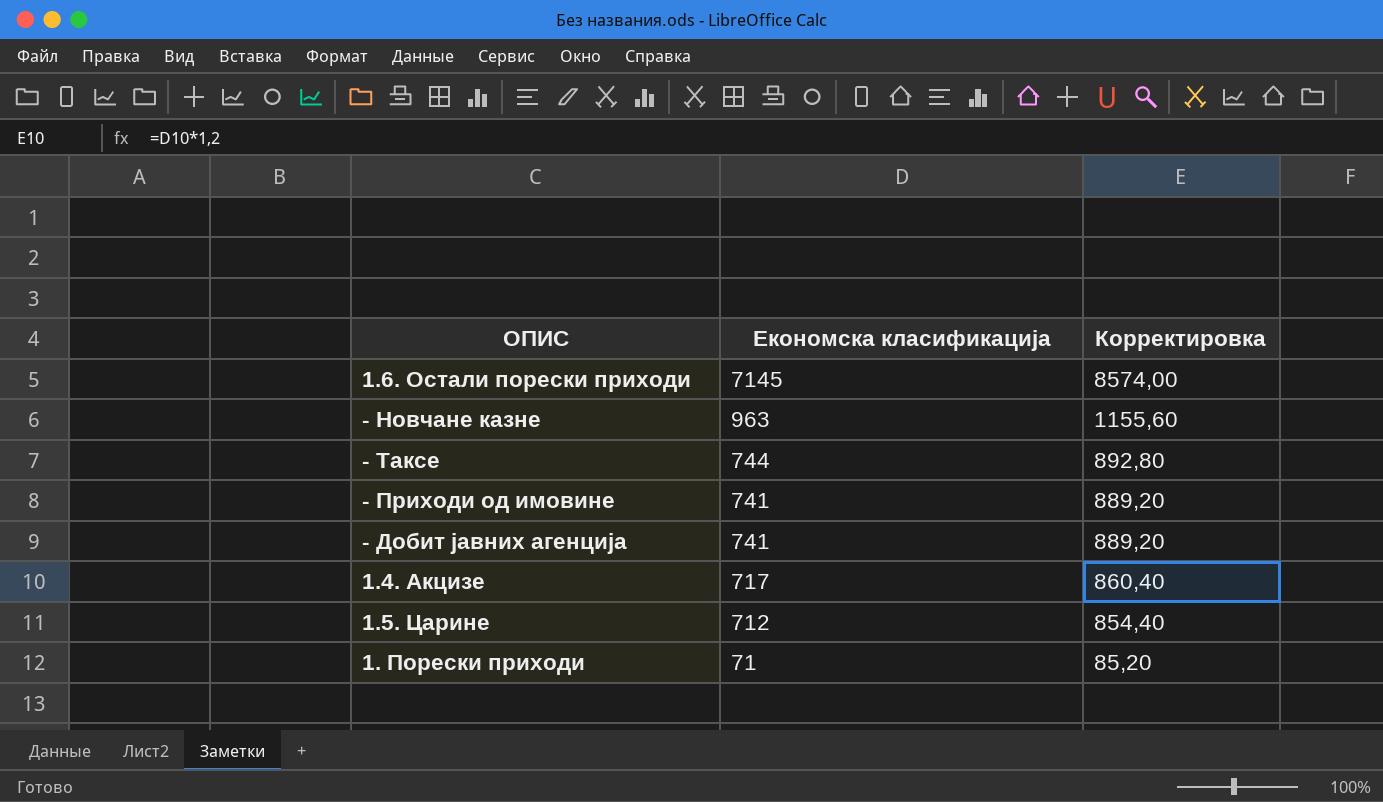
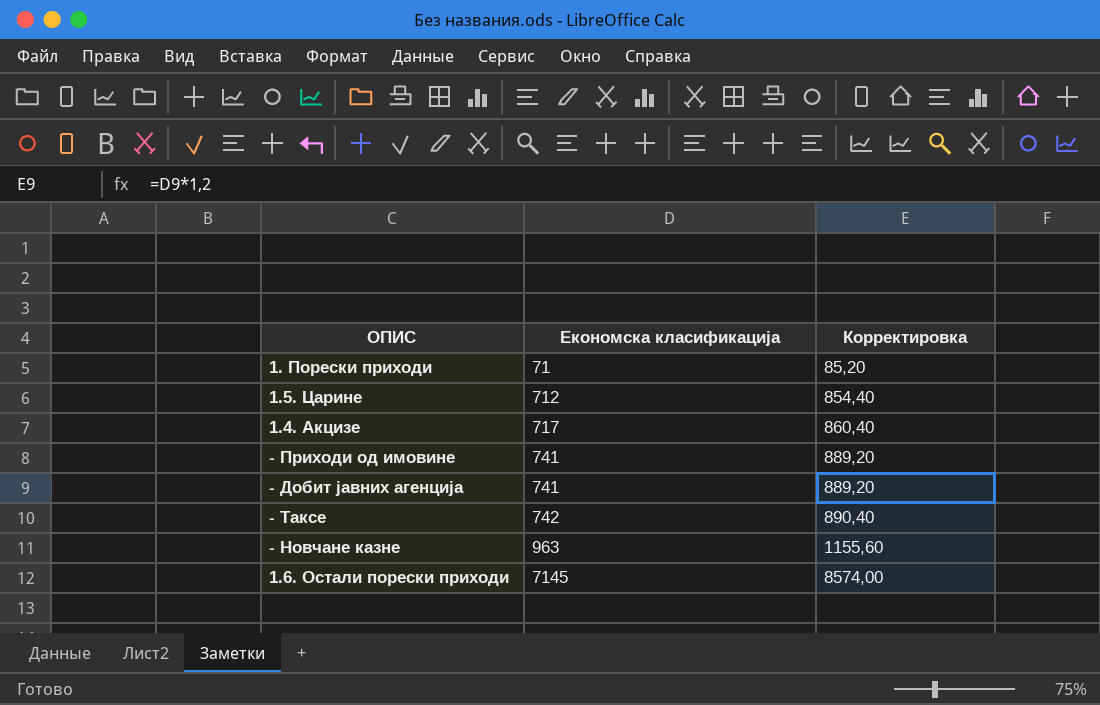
row order: Eкономскa класификацијa descending -> Eкономскa класификацијa ascending
- Таксе | Eкономскa класификацијa: 744 -> 742
- Таксе | Корректировка: 892,80 -> 890,40

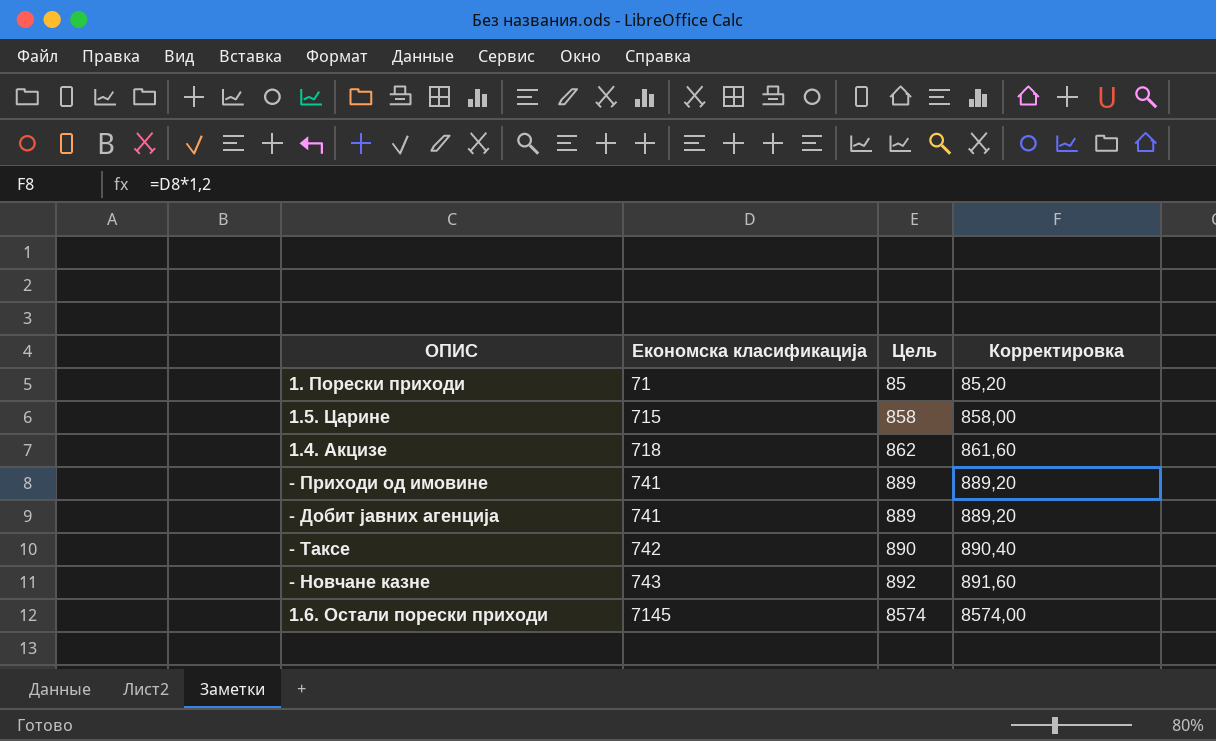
column Цель | formula: none -> [Eкономскa класификацијa] * 1,2
1.5. Царине | Eкономскa класификацијa: 712 -> 715
1.5. Царине | Корректировка: 854,40 -> 858,00
1.4. Акцизе | Eкономскa класификацијa: 717 -> 718
1.4. Акцизе | Корректировка: 860,40 -> 861,60
- Новчане казне | Eкономскa класификацијa: 963 -> 743
- Новчане казне | Корректировка: 1155,60 -> 891,60

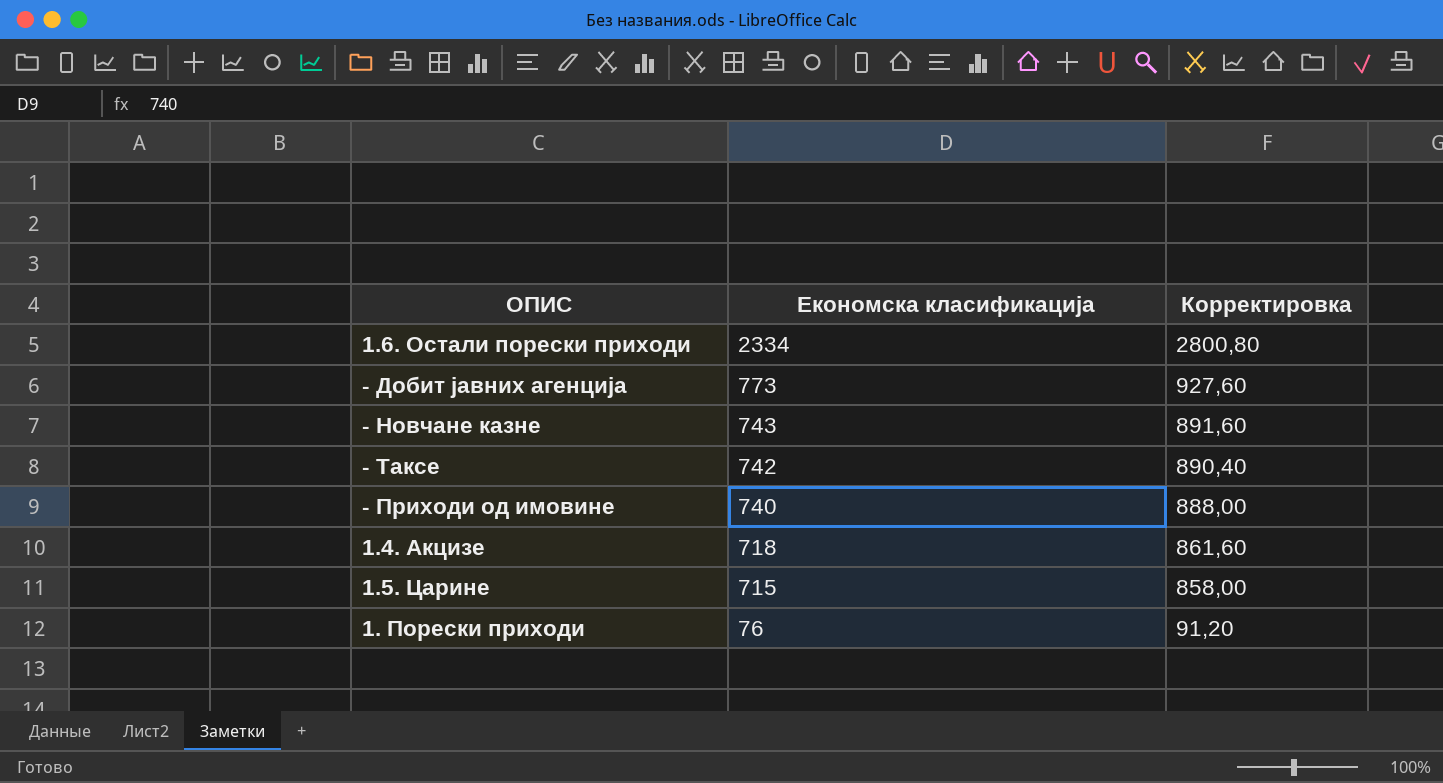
row order: Eкономскa класификацијa ascending -> Eкономскa класификацијa descending
column Цель | formula: [Eкономскa класификацијa] * 1,2 -> none
1.6. Остали порески приходи | Eкономскa класификацијa: 7145 -> 2334
1.6. Остали порески приходи | Корректировка: 8574,00 -> 2800,80
- Добит јавних агенција | Eкономскa класификацијa: 741 -> 773
- Добит јавних агенција | Корректировка: 889,20 -> 927,60
- Приходи од имовине | Eкономскa класификацијa: 741 -> 740
- Приходи од имовине | Корректировка: 889,20 -> 888,00
1. Порески приходи | Eкономскa класификацијa: 71 -> 76
1. Порески приходи | Корректировка: 85,20 -> 91,20

